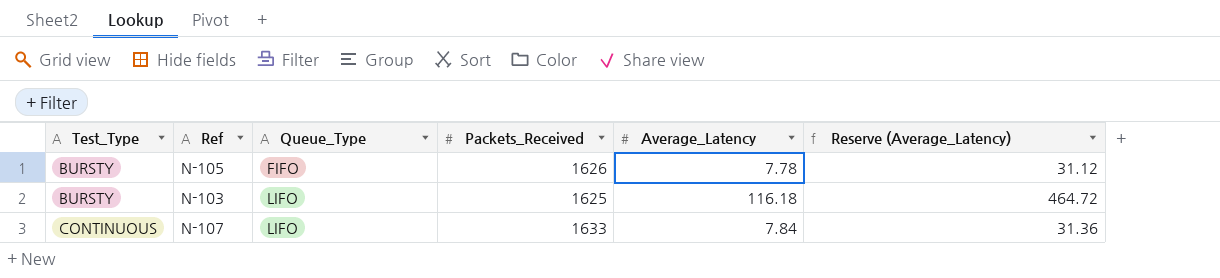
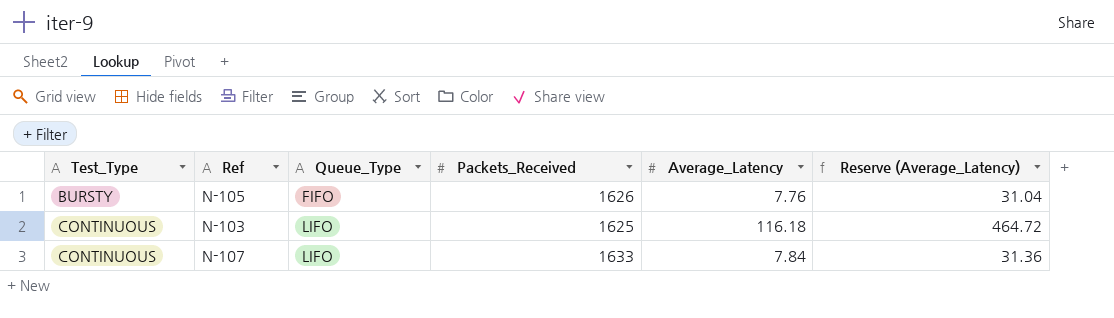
N-105 | Average_Latency: 7.78 -> 7.76
N-105 | Reserve (Average_Latency): 31.12 -> 31.04
N-103 | Test_Type: BURSTY -> CONTINUOUS

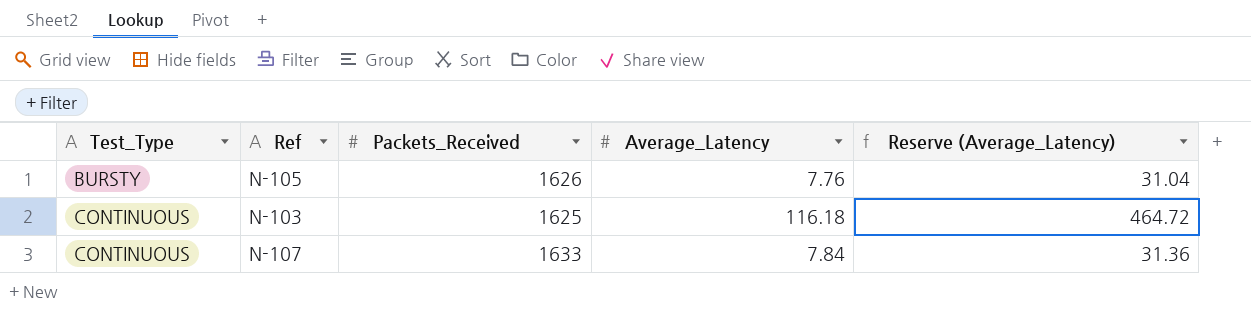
column Queue_Type | position: 3 -> none

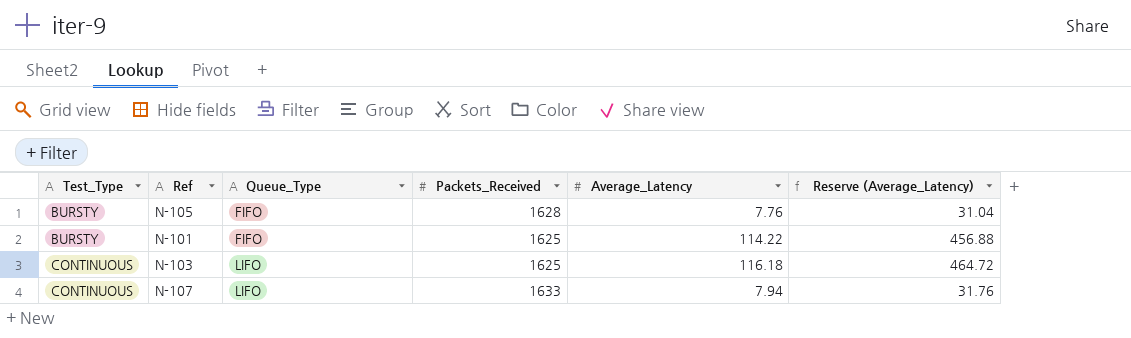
column Queue_Type | position: none -> 3
N-105 | Packets_Received: 1626 -> 1628
row N-101: none -> BURSTY | FIFO | 1625 | 114.22 | 456.88
N-107 | Average_Latency: 7.84 -> 7.94
N-107 | Reserve (Average_Latency): 31.36 -> 31.76

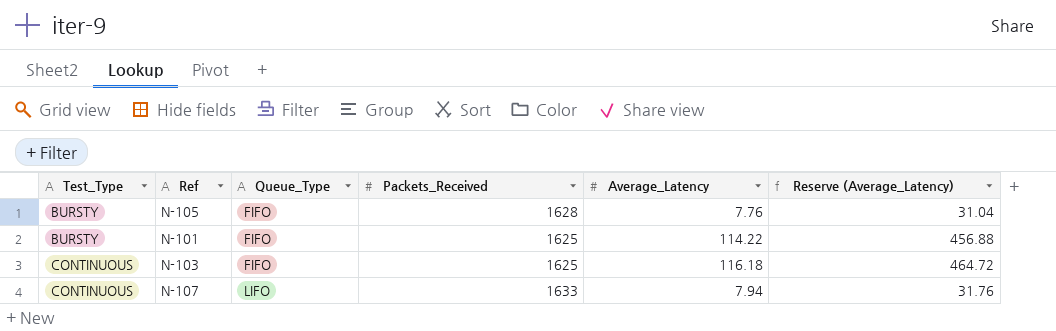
N-103 | Queue_Type: LIFO -> FIFO

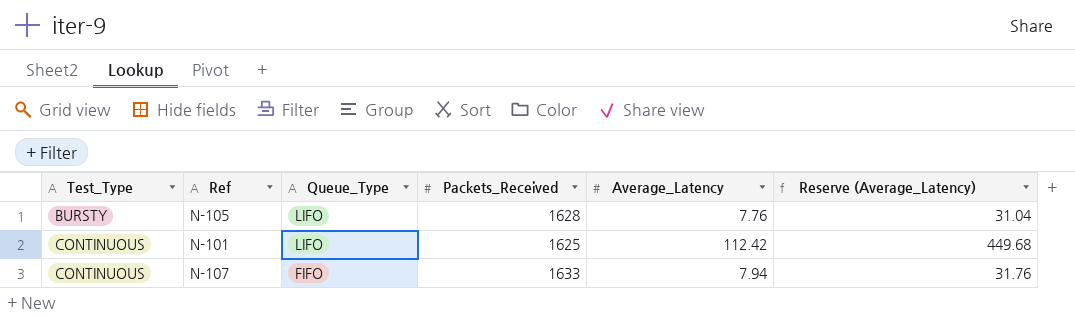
row N-103: CONTINUOUS | FIFO | 1625 | 116.18 | 464.72 -> none
N-105 | Queue_Type: FIFO -> LIFO
N-101 | Test_Type: BURSTY -> CONTINUOUS
N-101 | Queue_Type: FIFO -> LIFO
N-101 | Average_Latency: 114.22 -> 112.42
N-101 | Reserve (Average_Latency): 456.88 -> 449.68
N-107 | Queue_Type: LIFO -> FIFO

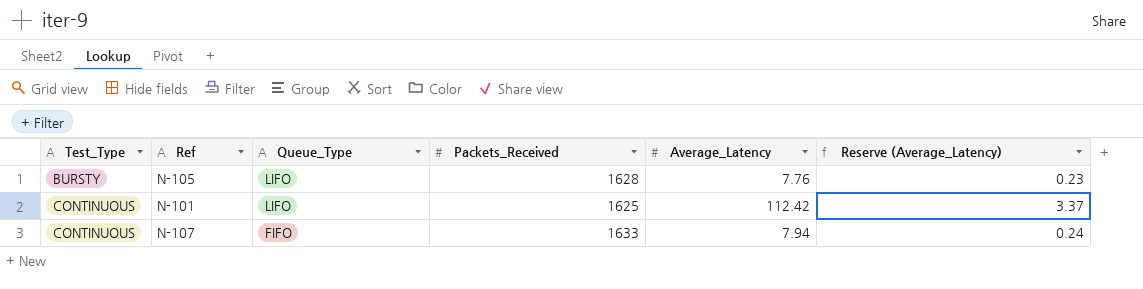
column Reserve (Average_Latency) | formula: [Average_Latency] * 4 -> [Average_Latency] * 0.03

